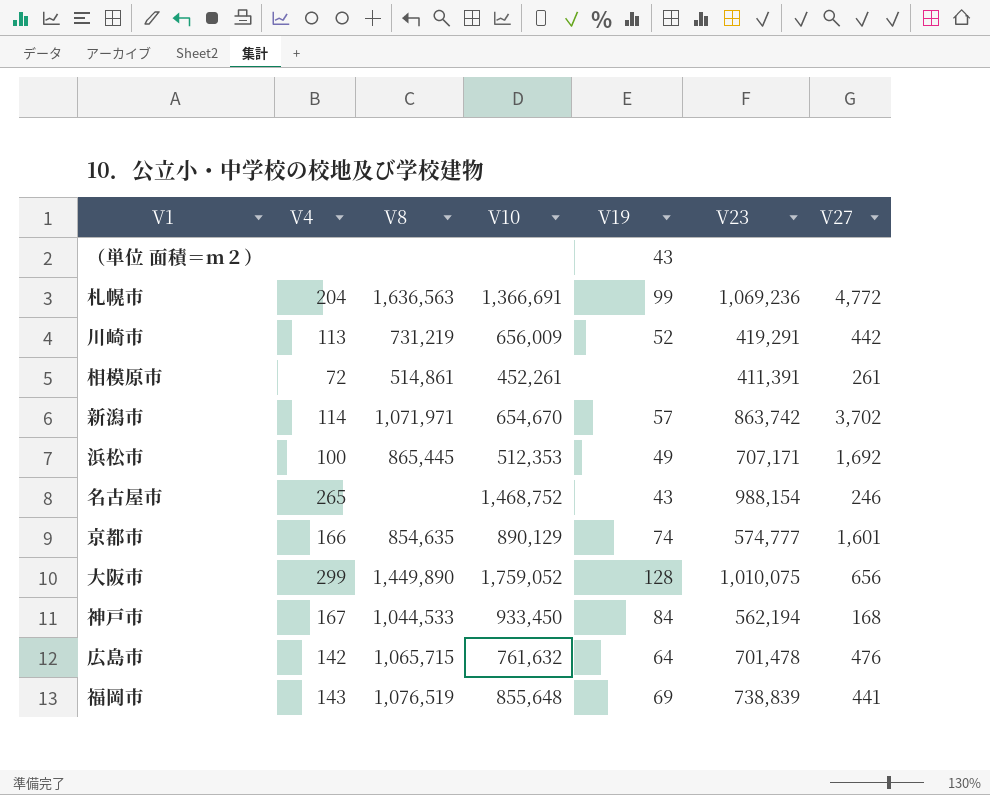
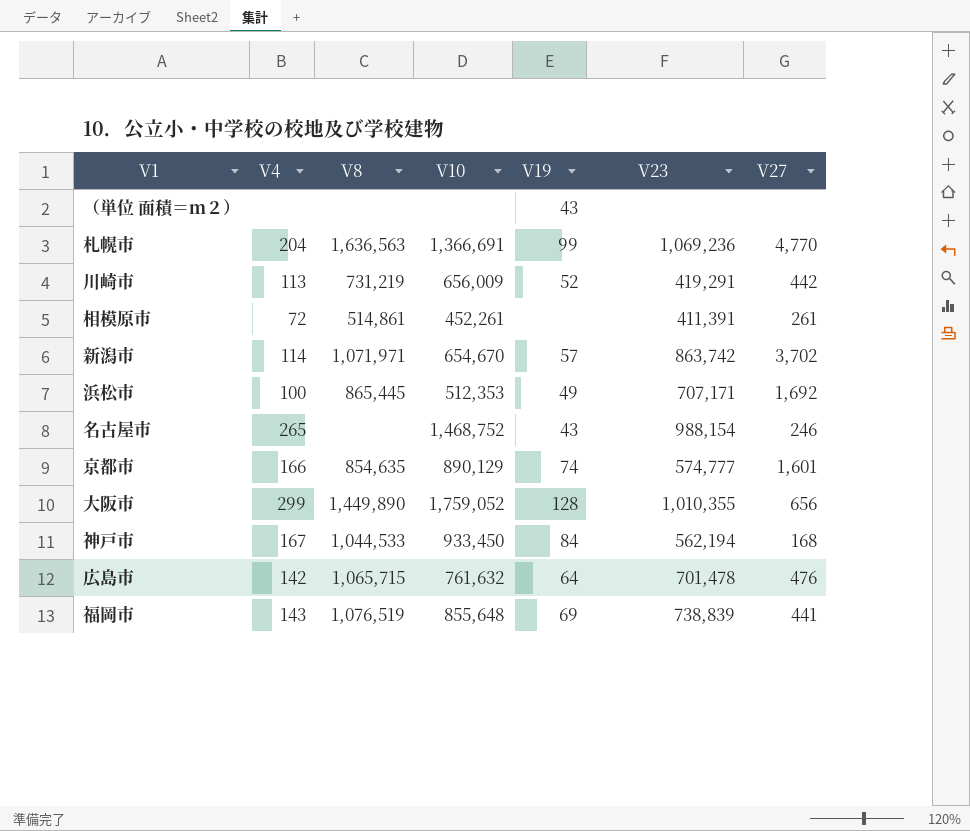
札幌市 | V27: 4,772 -> 4,770
大阪市 | V23: 1,010,075 -> 1,010,355

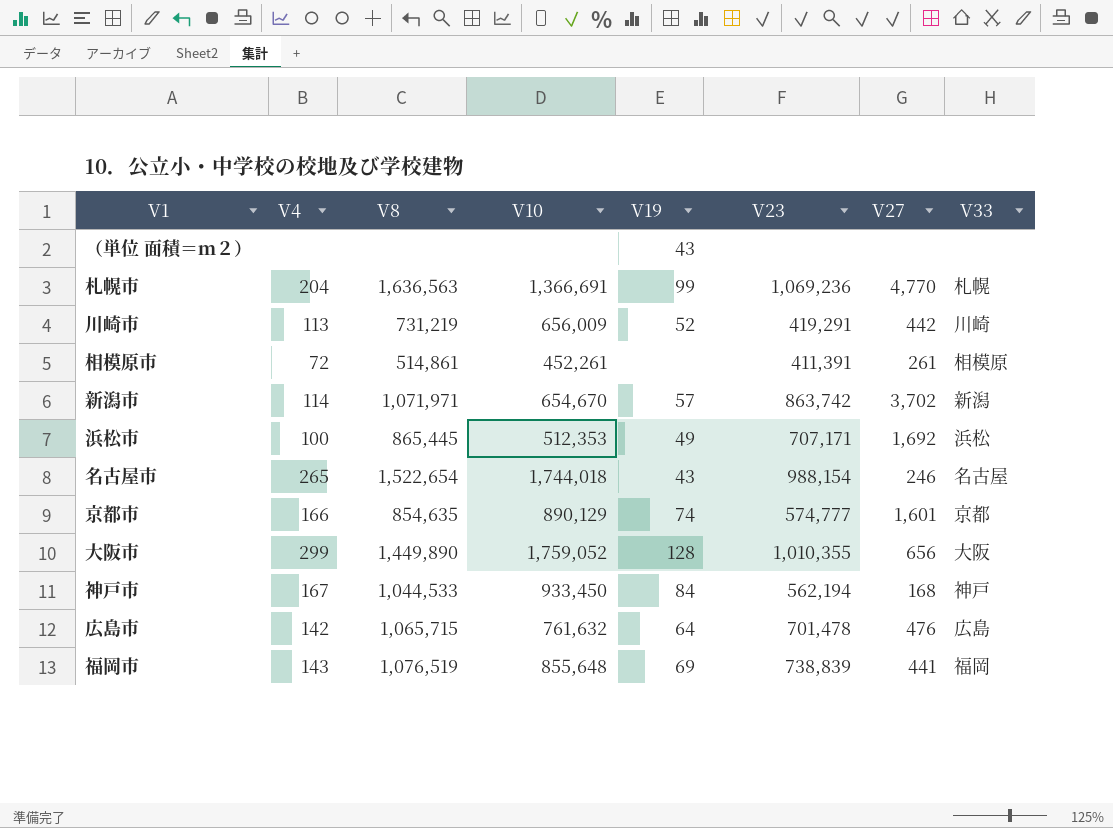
column V33 | position: none -> 8
名古屋市 | V8: none -> 1,522,654
名古屋市 | V10: 1,468,752 -> 1,744,018

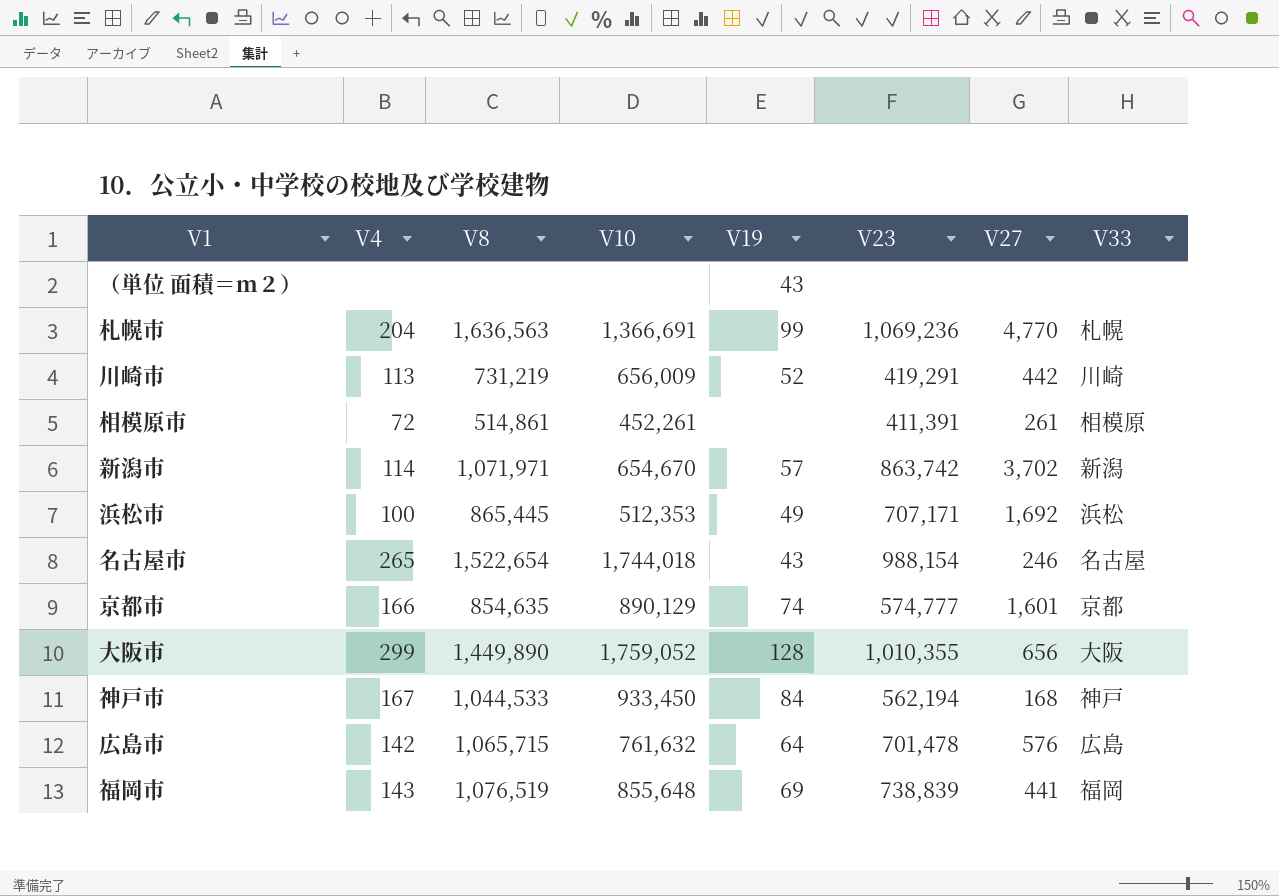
広島市 | V27: 476 -> 576

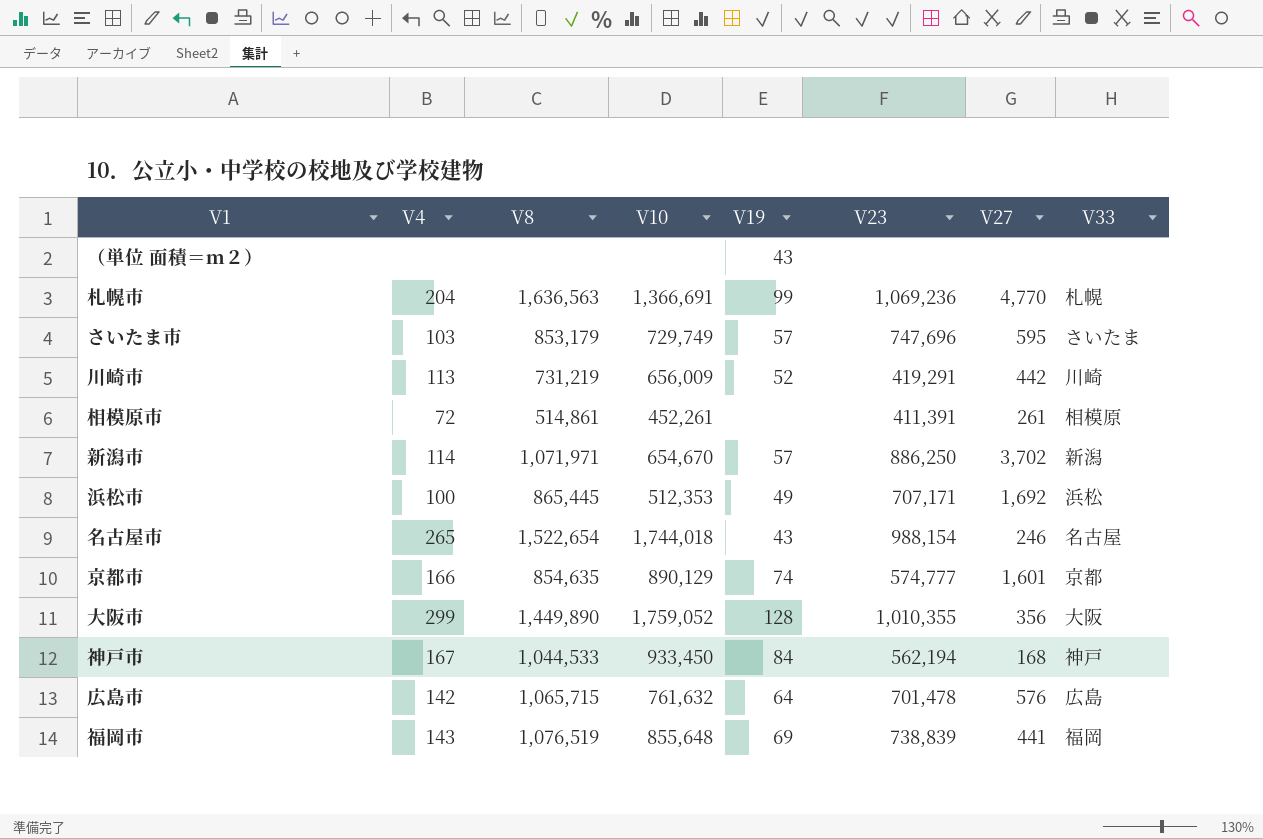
row さいたま市: none -> 103 | 853,179 | 729,749 | 57 | 747,696 | 595 | さいたま
新潟市 | V23: 863,742 -> 886,250
大阪市 | V27: 656 -> 356

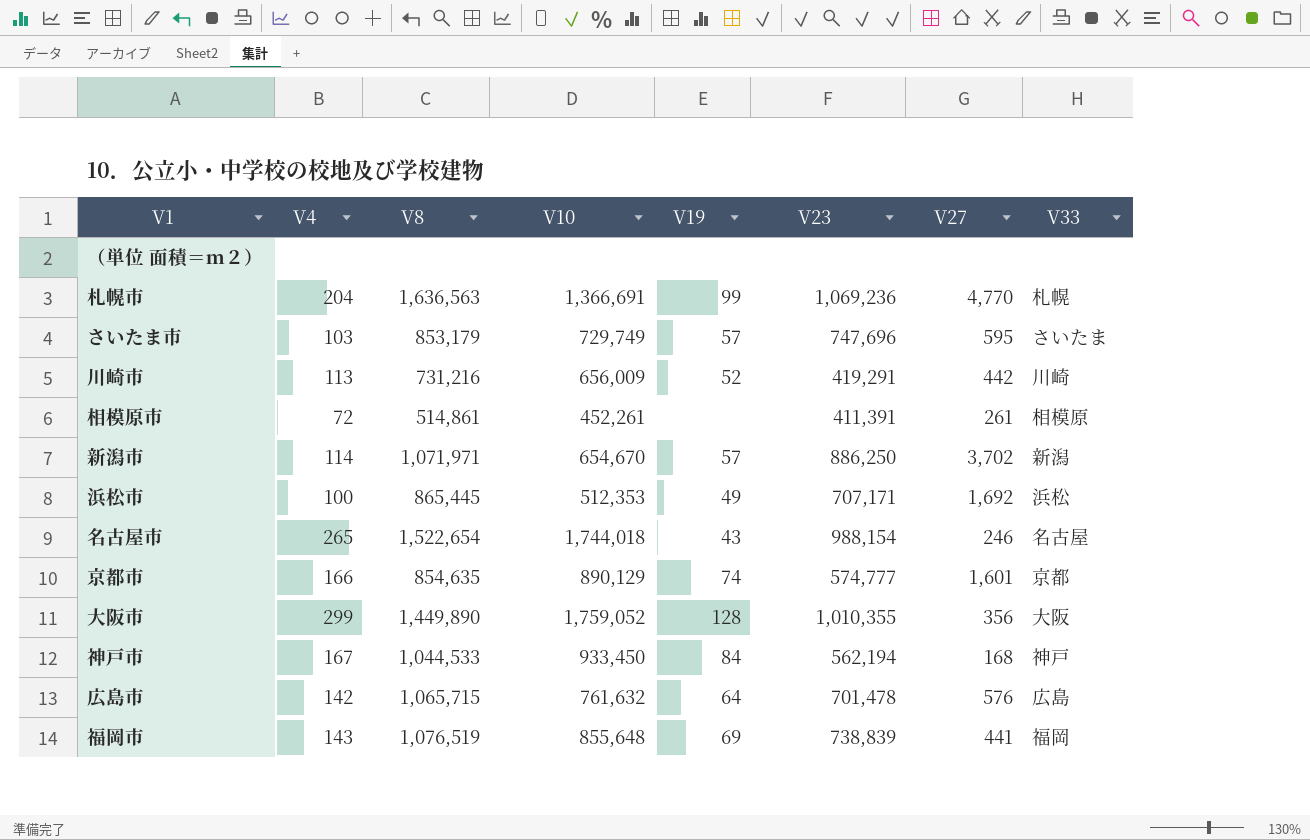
（単位 面積＝ｍ２） | V19: 43 -> none
川崎市 | V8: 731,219 -> 731,216

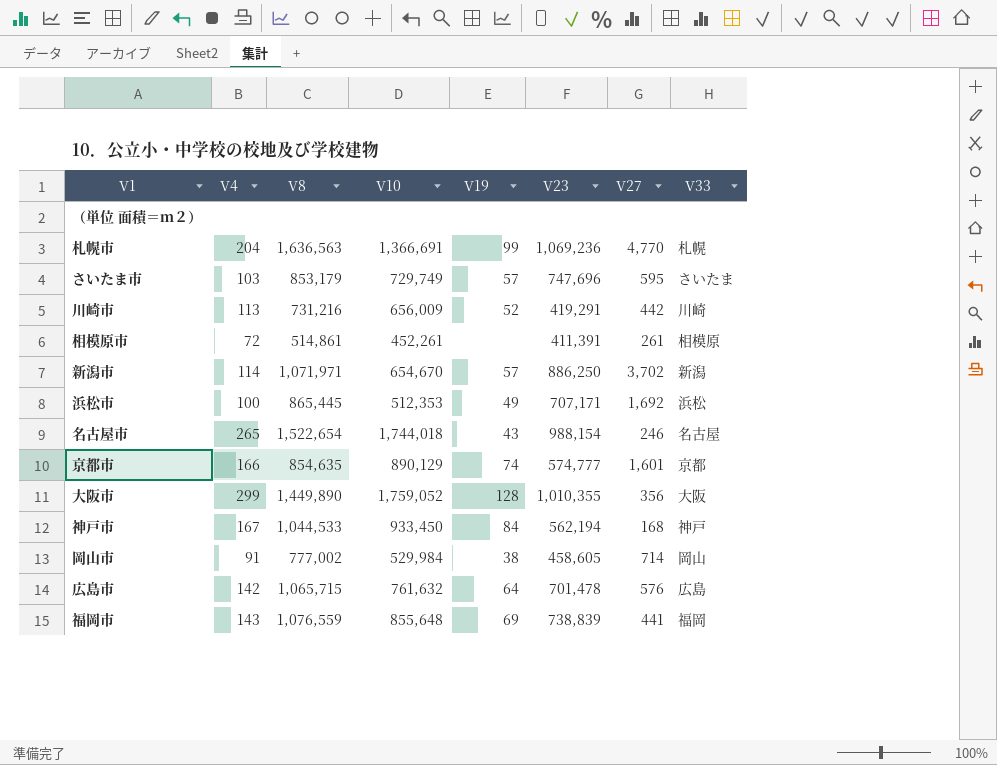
row 岡山市: none -> 91 | 777,002 | 529,984 | 38 | 458,605 | 714 | 岡山
福岡市 | V8: 1,076,519 -> 1,076,559

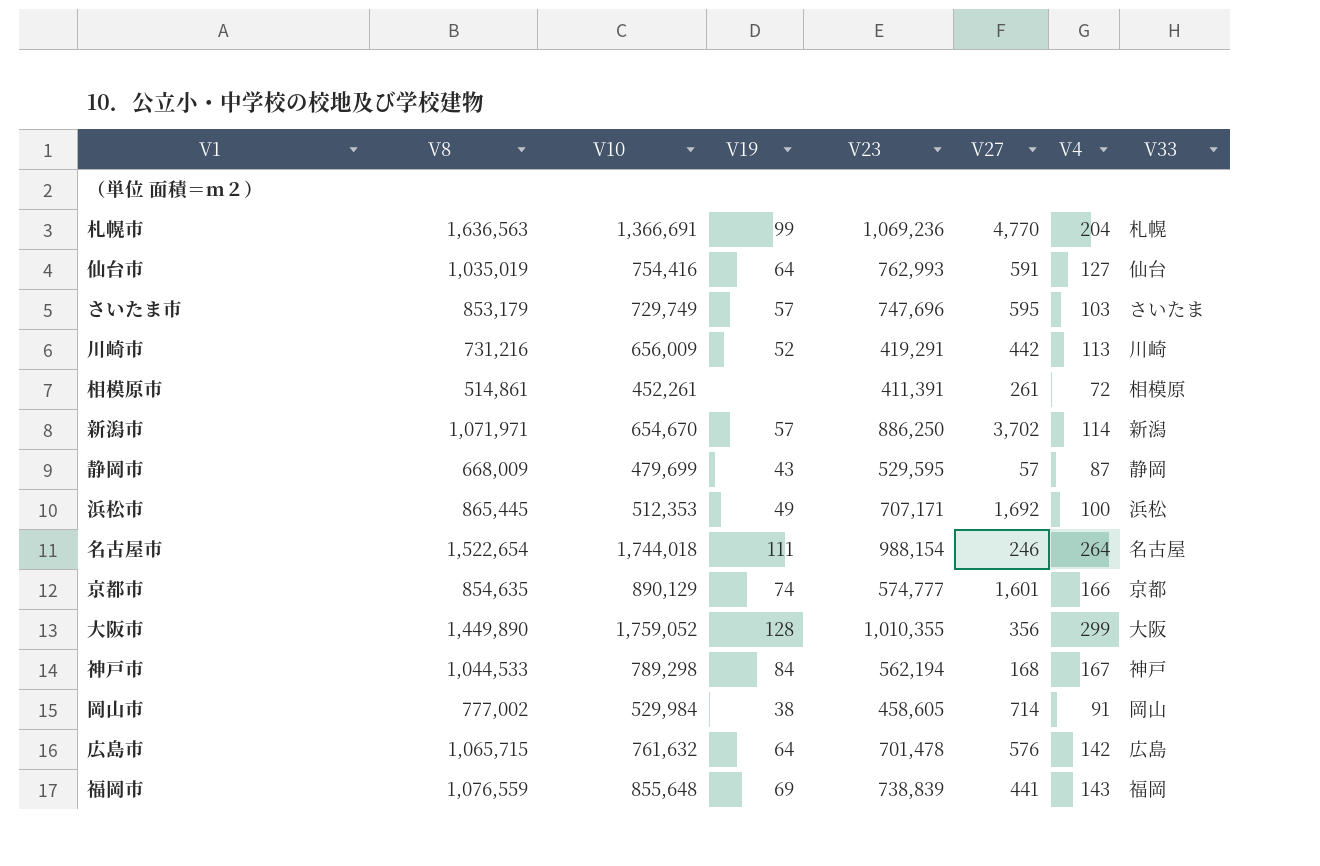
column V4 | position: 2 -> 7
row 仙台市: none -> 1,035,019 | 754,416 | 64 | 762,993 | 591 | 127 | 仙台
row 静岡市: none -> 668,009 | 479,699 | 43 | 529,595 | 57 | 87 | 静岡
名古屋市 | V19: 43 -> 111
名古屋市 | V4: 265 -> 264
神戸市 | V10: 933,450 -> 789,298

